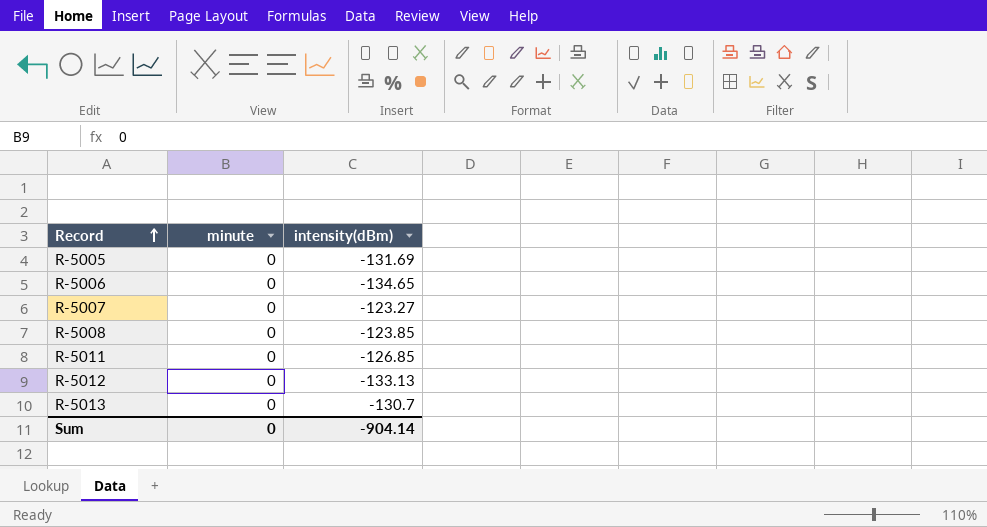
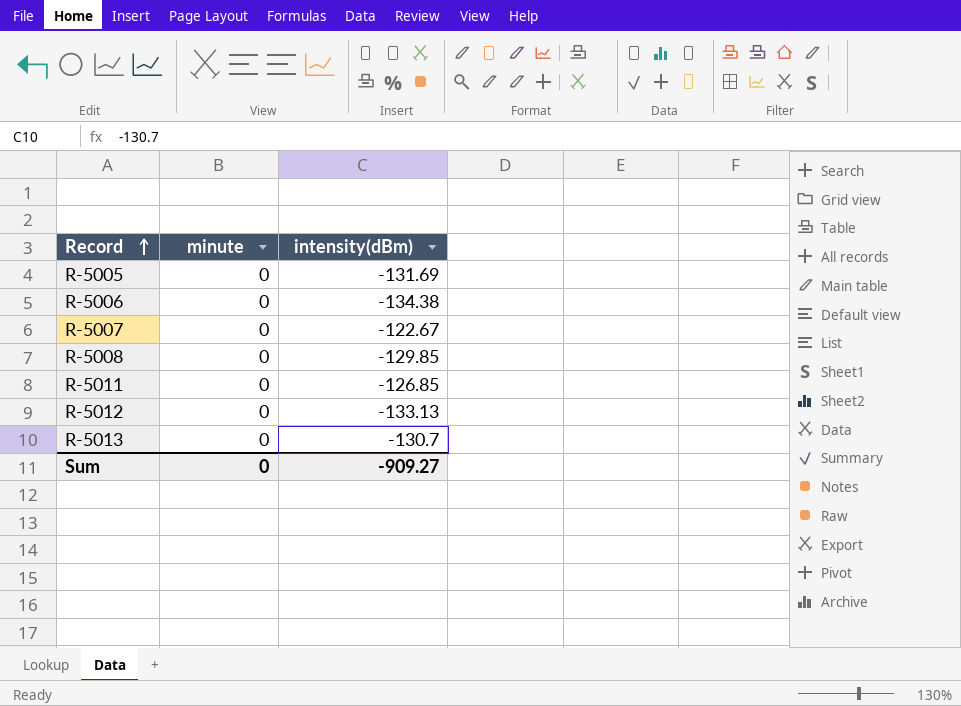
R-5006 | intensity(dBm): -134.65 -> -134.38
R-5007 | intensity(dBm): -123.27 -> -122.67
R-5008 | intensity(dBm): -123.85 -> -129.85
Sum | intensity(dBm): -904.14 -> -909.27

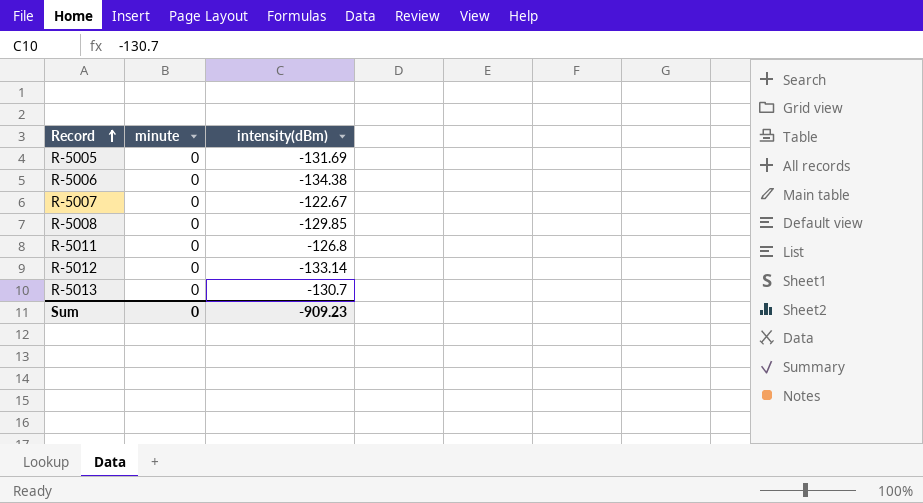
R-5011 | intensity(dBm): -126.85 -> -126.8
R-5012 | intensity(dBm): -133.13 -> -133.14
Sum | intensity(dBm): -909.27 -> -909.23

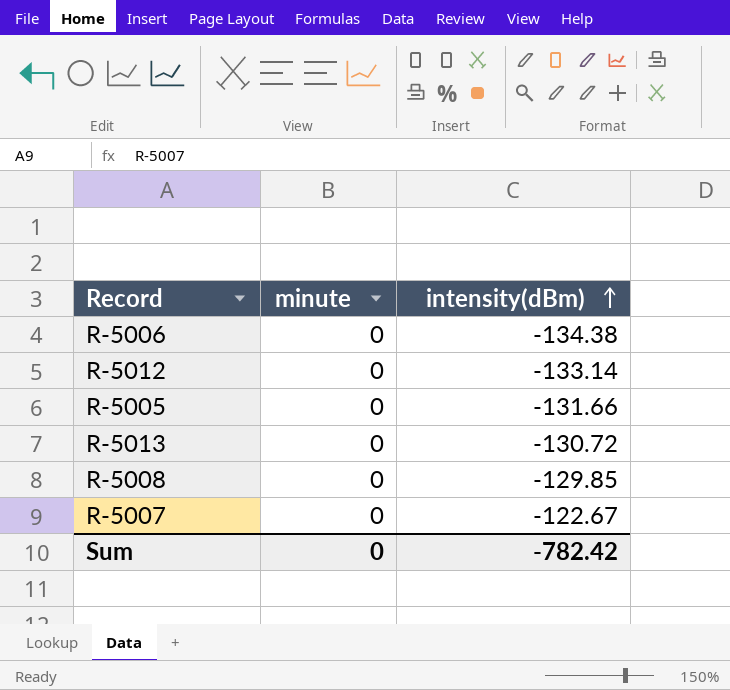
row order: Record ascending -> intensity(dBm) ascending
row R-5011: 0 | -126.8 -> none
R-5005 | intensity(dBm): -131.69 -> -131.66
R-5013 | intensity(dBm): -130.7 -> -130.72
Sum | intensity(dBm): -909.23 -> -782.42

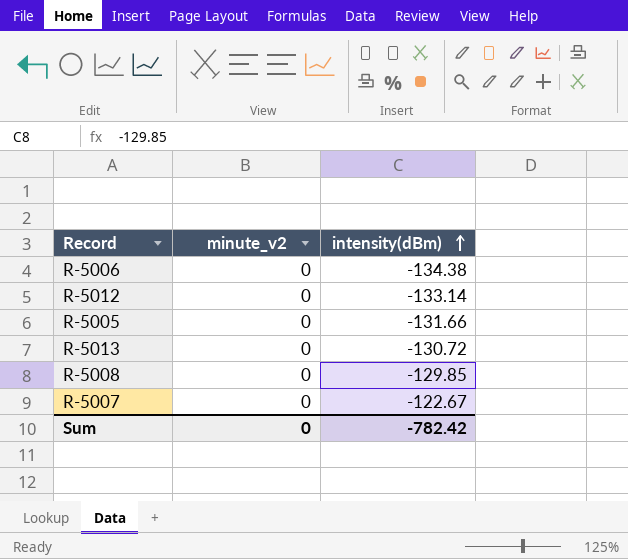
column name: minute -> minute_v2

